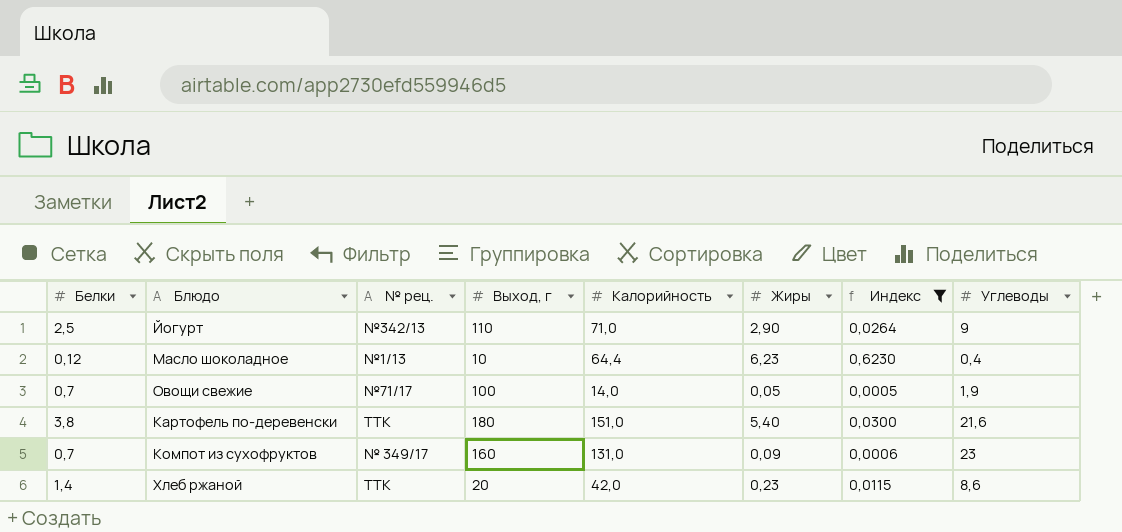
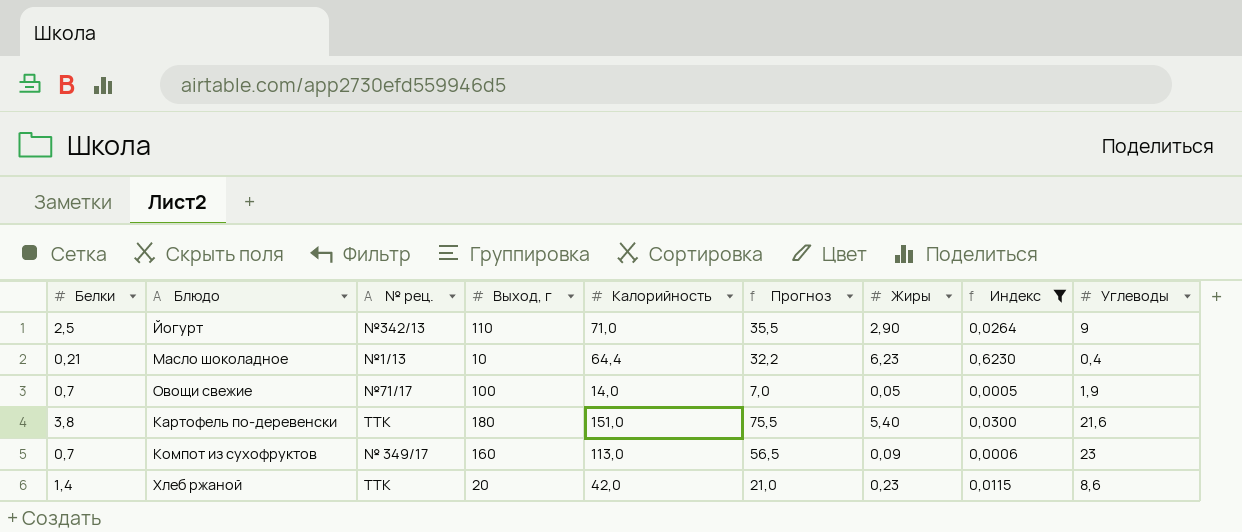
column Прогноз | formula: none -> [Калорийность] * 0,5
Масло шоколадное | Белки: 0,12 -> 0,21
Компот из сухофруктов | Калорийность: 131,0 -> 113,0

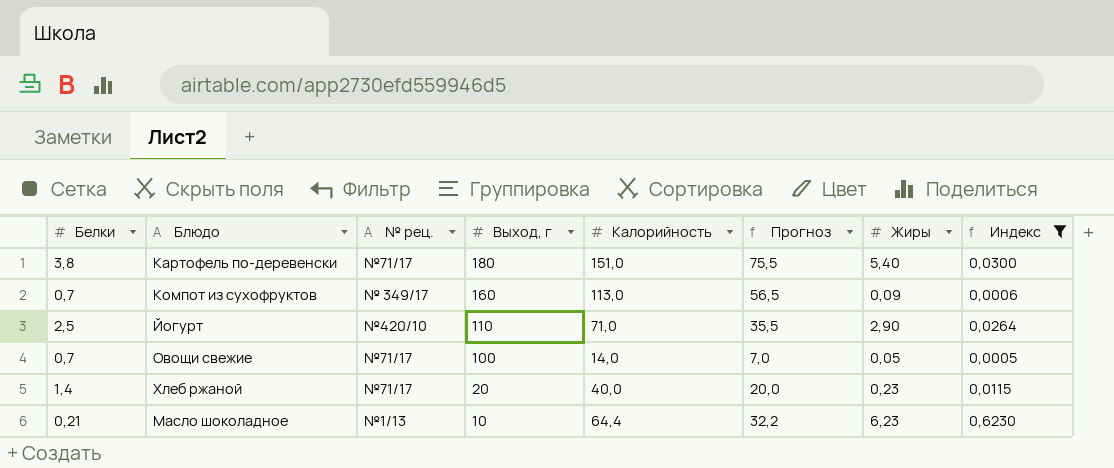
row order: none -> Выход, г descending
column Углеводы | position: 9 -> none
Картофель по-деревенски | № рец.: ТТК -> №71/17
Йогурт | № рец.: №342/13 -> №420/10
Хлеб ржаной | № рец.: ТТК -> №71/17
Хлеб ржаной | Калорийность: 42,0 -> 40,0
Хлеб ржаной | Прогноз: 21,0 -> 20,0

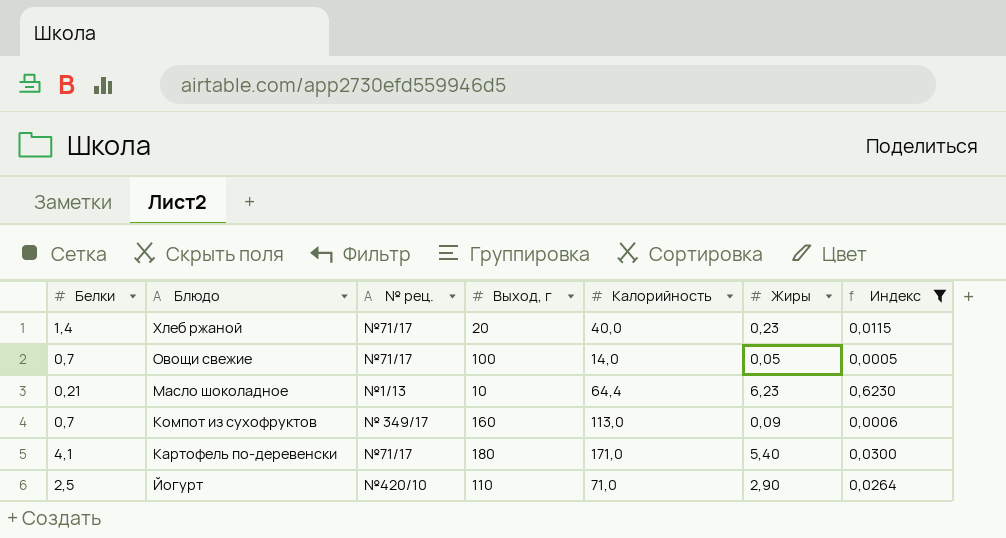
row order: Выход, г descending -> Блюдо descending
column Прогноз | formula: [Калорийность] * 0,5 -> none
Картофель по-деревенски | Белки: 3,8 -> 4,1
Картофель по-деревенски | Калорийность: 151,0 -> 171,0

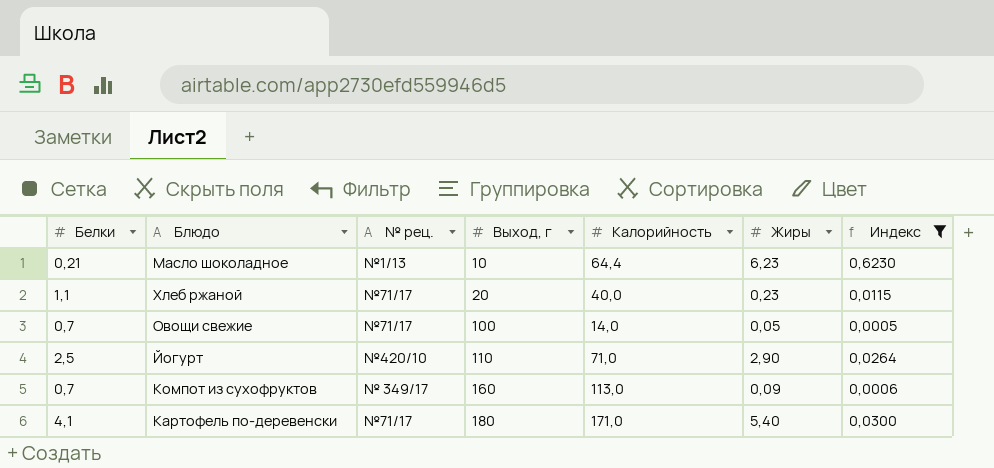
row order: Блюдо descending -> Выход, г ascending
Хлеб ржаной | Белки: 1,4 -> 1,1

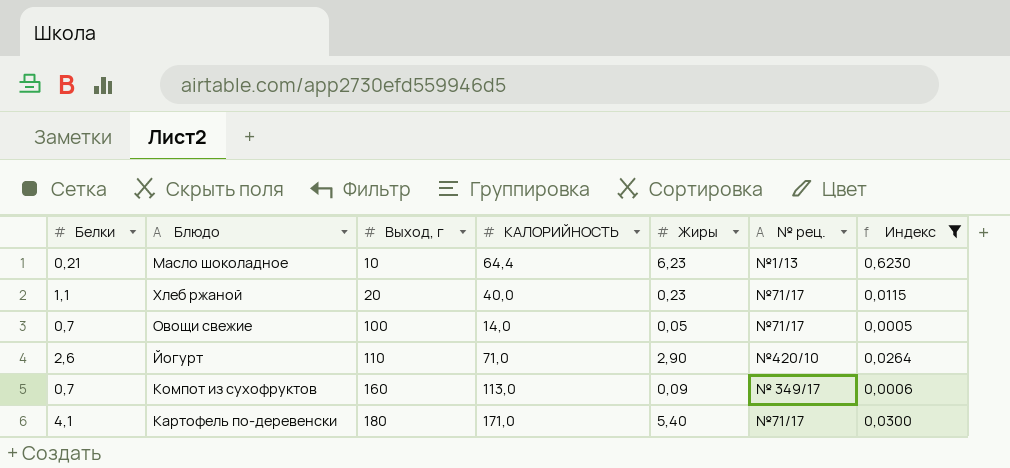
column name: Калорийность -> КАЛОРИЙНОСТЬ
column № рец. | position: 3 -> 6
Йогурт | Белки: 2,5 -> 2,6

